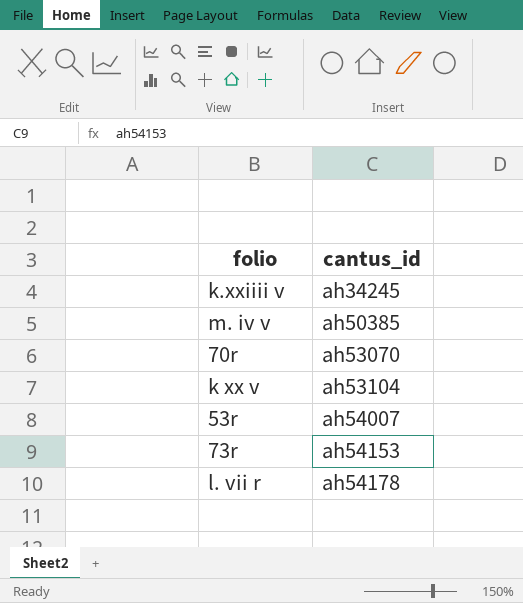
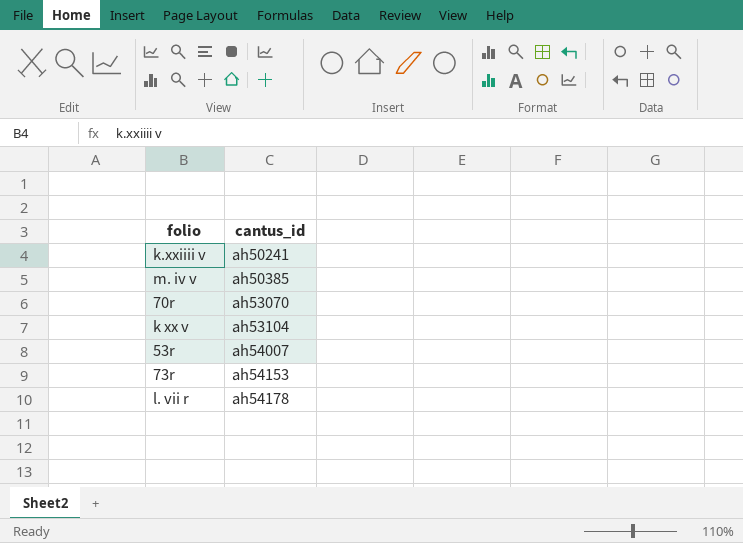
k.xxiiii v | cantus_id: ah34245 -> ah50241

